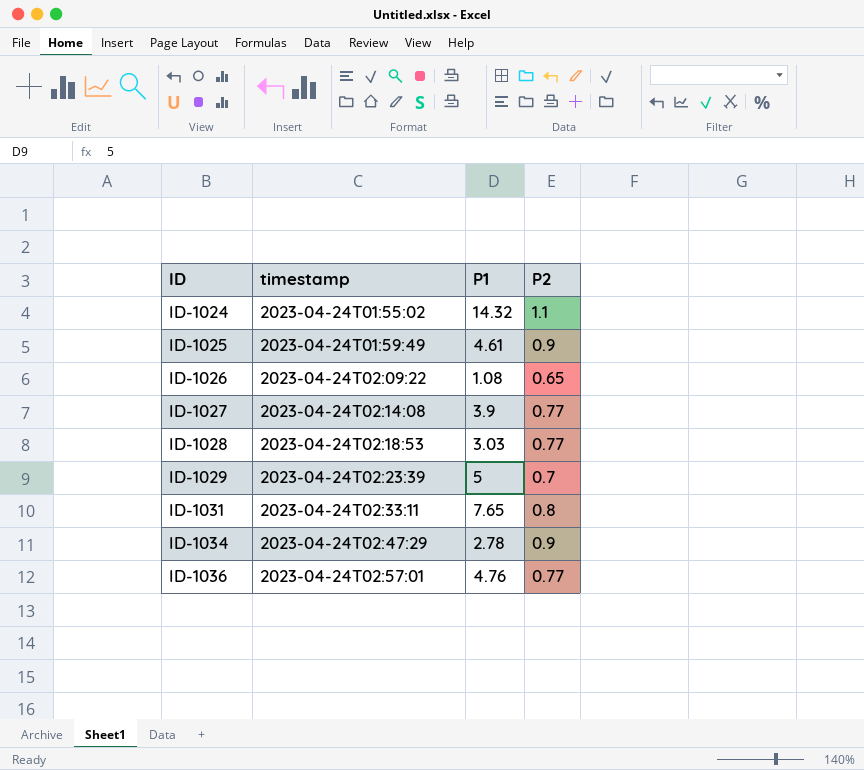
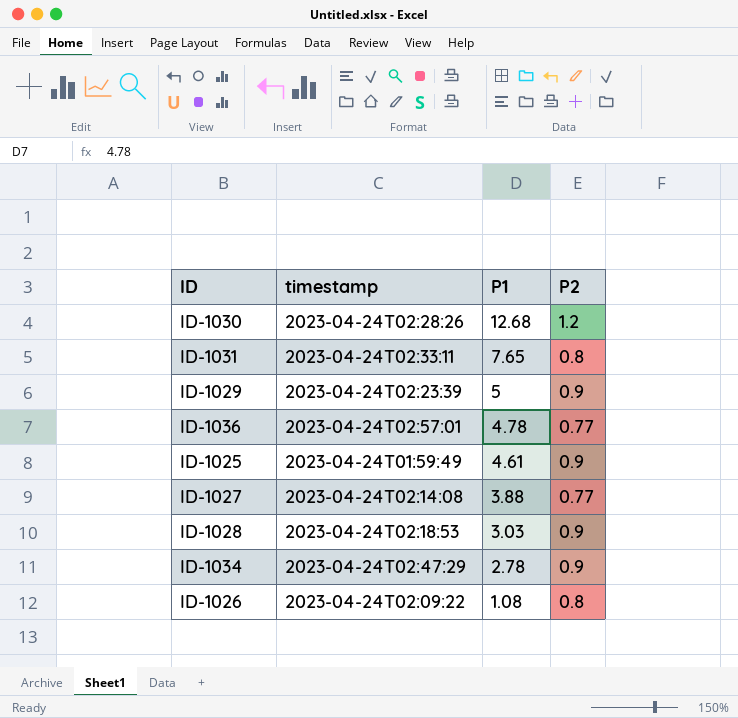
row order: ID ascending -> P1 descending
row ID-1024: 2023-04-24T01:55:02 | 14.32 | 1.1 -> none
row ID-1030: none -> 2023-04-24T02:28:26 | 12.68 | 1.2
ID-1029 | P2: 0.7 -> 0.9
ID-1036 | P1: 4.76 -> 4.78
ID-1027 | P1: 3.9 -> 3.88
ID-1028 | P2: 0.77 -> 0.9
ID-1026 | P2: 0.65 -> 0.8

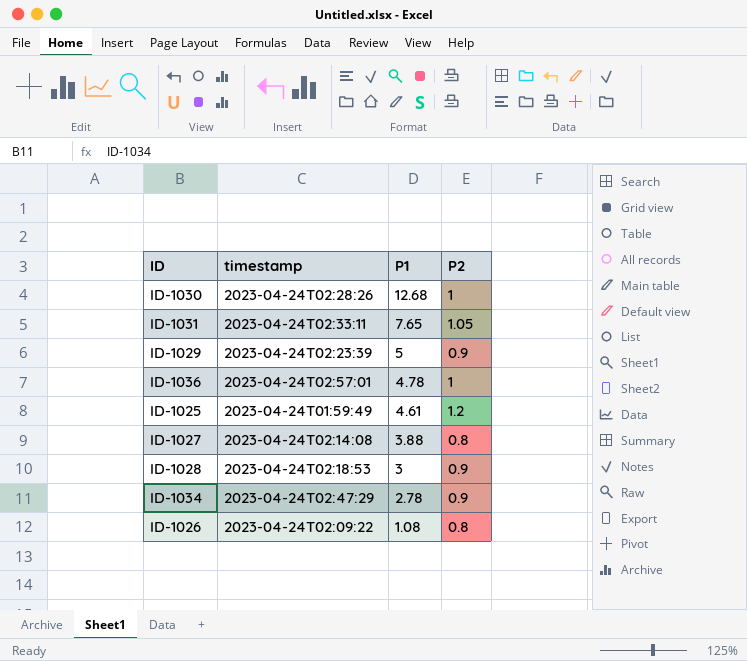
ID-1030 | P2: 1.2 -> 1
ID-1031 | P2: 0.8 -> 1.05
ID-1036 | P2: 0.77 -> 1
ID-1025 | P2: 0.9 -> 1.2
ID-1027 | P2: 0.77 -> 0.8
ID-1028 | P1: 3.03 -> 3

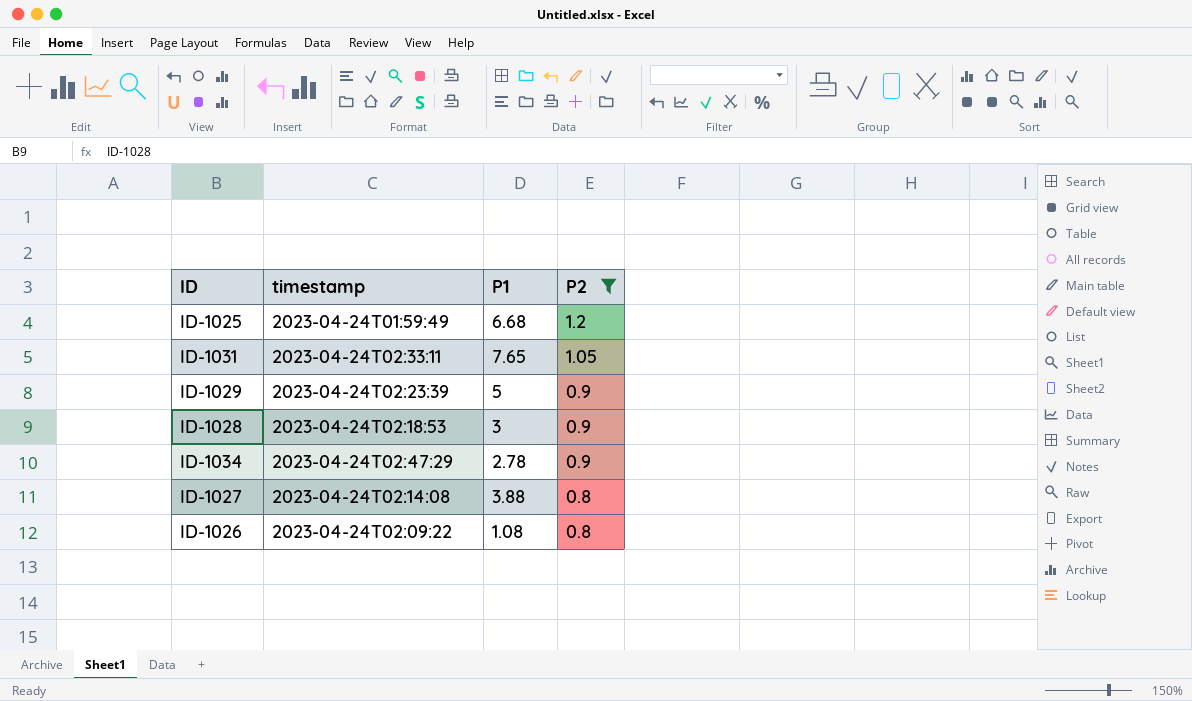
filter: none -> P2 != 1
row order: P1 descending -> P2 descending
ID-1025 | P1: 4.61 -> 6.68

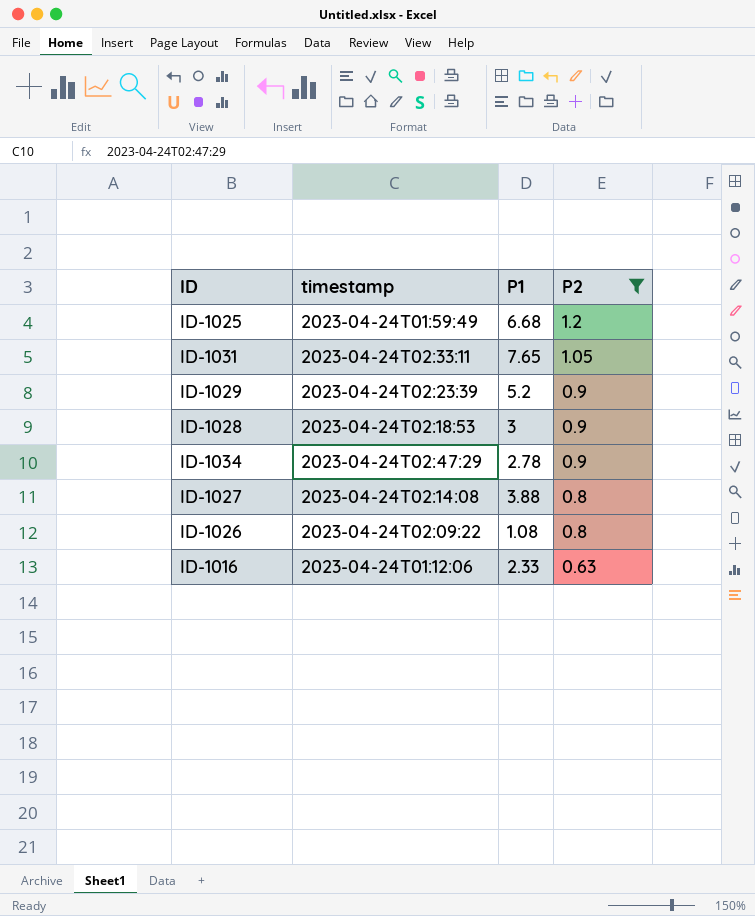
ID-1029 | P1: 5 -> 5.2
row ID-1016: none -> 2023-04-24T01:12:06 | 2.33 | 0.63

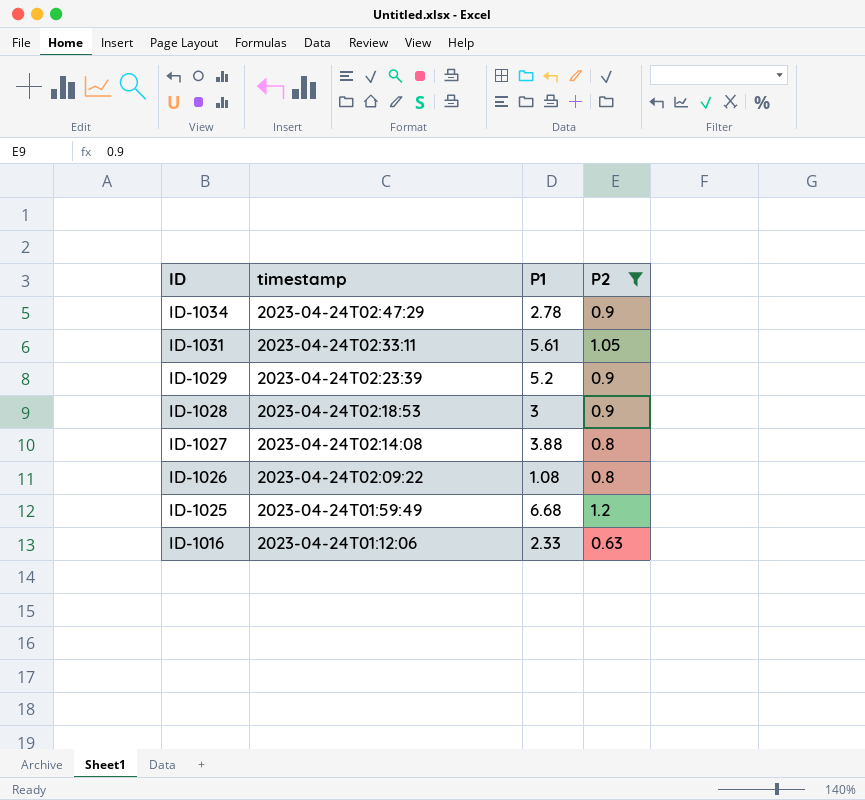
row order: P2 descending -> ID descending
ID-1031 | P1: 7.65 -> 5.61

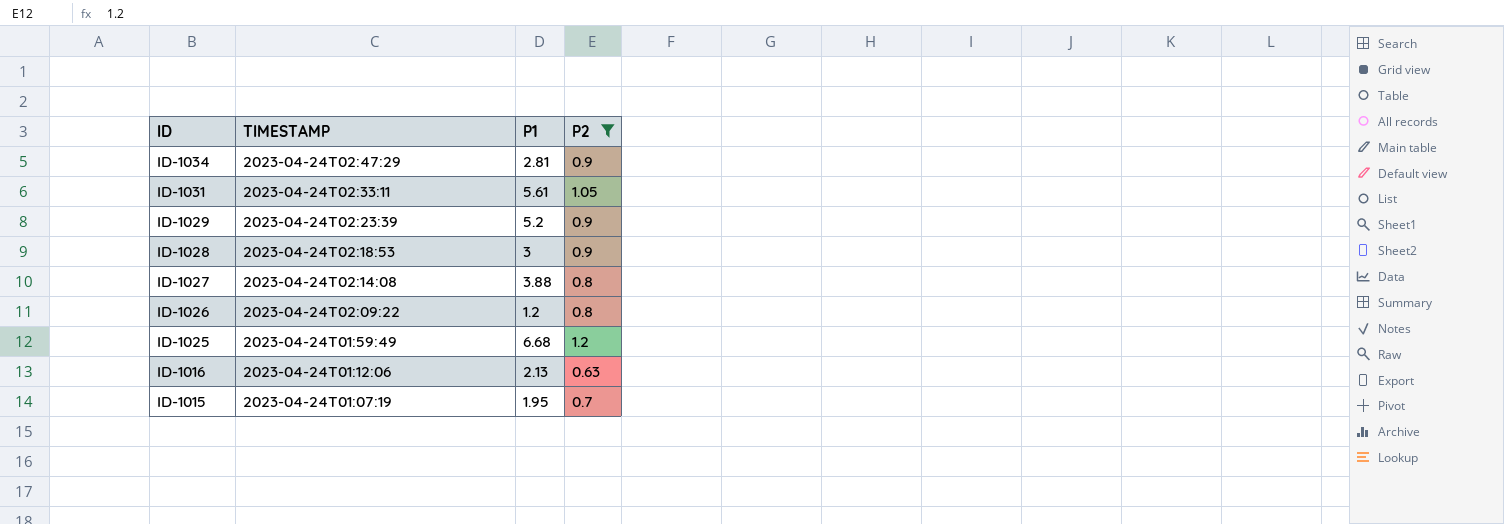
column name: timestamp -> TIMESTAMP
ID-1034 | P1: 2.78 -> 2.81
ID-1026 | P1: 1.08 -> 1.2
ID-1016 | P1: 2.33 -> 2.13
row ID-1015: none -> 2023-04-24T01:07:19 | 1.95 | 0.7

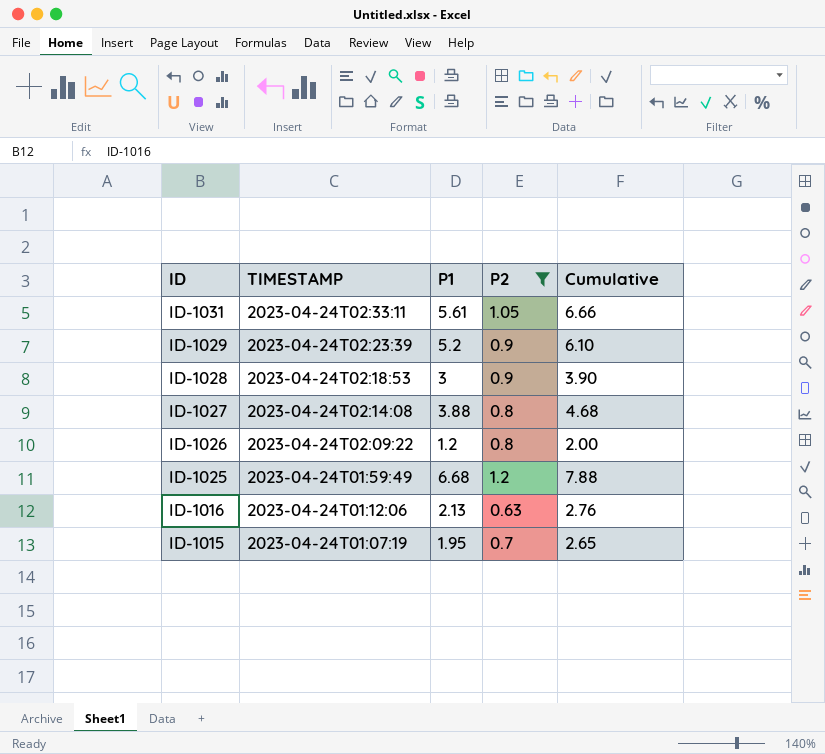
column Cumulative | formula: none -> [P1] + [P2]
row ID-1034: 2023-04-24T02:47:29 | 2.81 | 0.9 -> none

